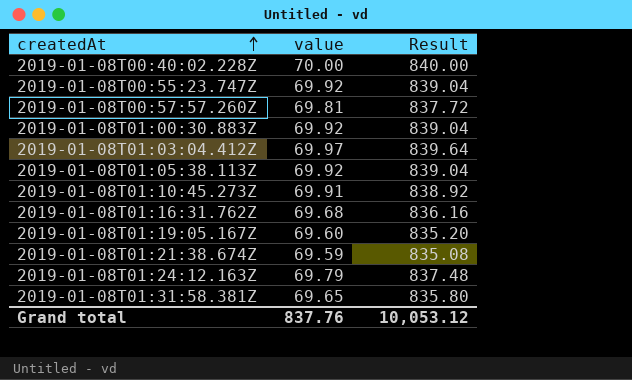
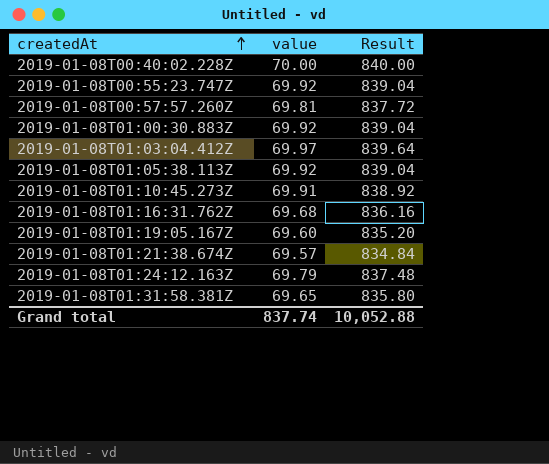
2019-01-08T01:21:38.674Z | value: 69.59 -> 69.57
2019-01-08T01:21:38.674Z | Result: 835.08 -> 834.84
Grand total | value: 837.76 -> 837.74
Grand total | Result: 10,053.12 -> 10,052.88

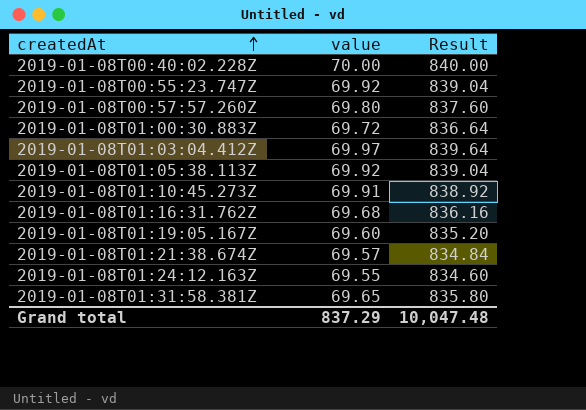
2019-01-08T00:57:57.260Z | value: 69.81 -> 69.80
2019-01-08T00:57:57.260Z | Result: 837.72 -> 837.60
2019-01-08T01:00:30.883Z | value: 69.92 -> 69.72
2019-01-08T01:00:30.883Z | Result: 839.04 -> 836.64
2019-01-08T01:24:12.163Z | value: 69.79 -> 69.55
2019-01-08T01:24:12.163Z | Result: 837.48 -> 834.60
Grand total | value: 837.74 -> 837.29
Grand total | Result: 10,052.88 -> 10,047.48

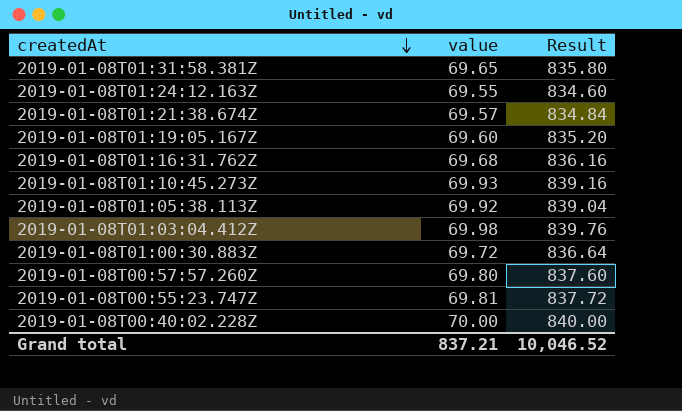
row order: createdAt ascending -> createdAt descending
2019-01-08T01:10:45.273Z | value: 69.91 -> 69.93
2019-01-08T01:10:45.273Z | Result: 838.92 -> 839.16
2019-01-08T01:03:04.412Z | value: 69.97 -> 69.98
2019-01-08T01:03:04.412Z | Result: 839.64 -> 839.76
2019-01-08T00:55:23.747Z | value: 69.92 -> 69.81
2019-01-08T00:55:23.747Z | Result: 839.04 -> 837.72
Grand total | value: 837.29 -> 837.21
Grand total | Result: 10,047.48 -> 10,046.52

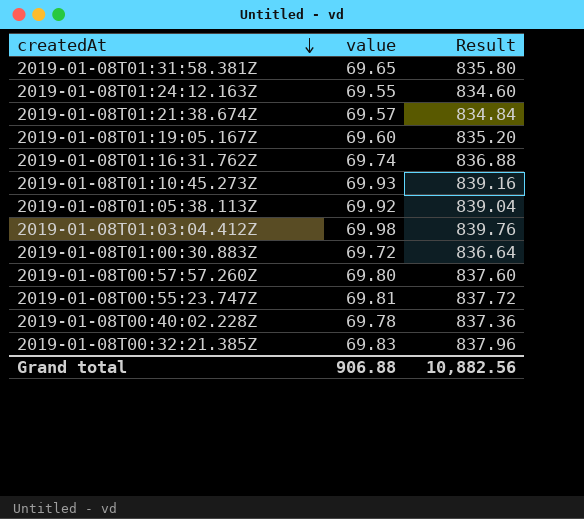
2019-01-08T01:16:31.762Z | value: 69.68 -> 69.74
2019-01-08T01:16:31.762Z | Result: 836.16 -> 836.88
2019-01-08T00:40:02.228Z | value: 70.00 -> 69.78
2019-01-08T00:40:02.228Z | Result: 840.00 -> 837.36
row 2019-01-08T00:32:21.385Z: none -> 69.83 | 837.96
Grand total | value: 837.21 -> 906.88
Grand total | Result: 10,046.52 -> 10,882.56

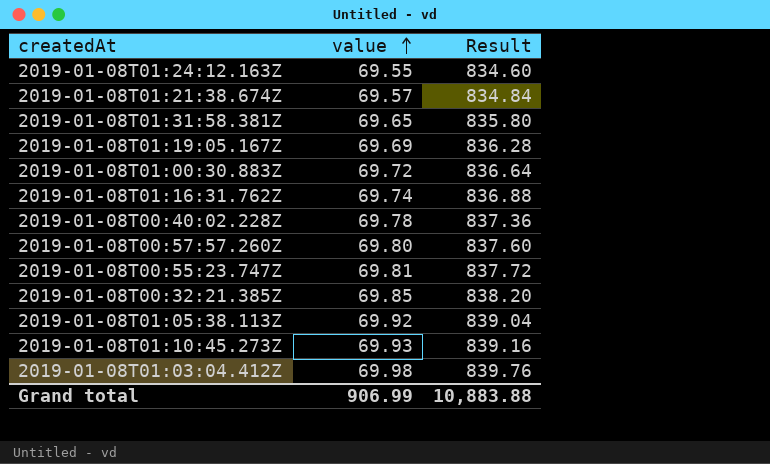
row order: createdAt descending -> value ascending
2019-01-08T01:19:05.167Z | value: 69.60 -> 69.69
2019-01-08T01:19:05.167Z | Result: 835.20 -> 836.28
2019-01-08T00:32:21.385Z | value: 69.83 -> 69.85
2019-01-08T00:32:21.385Z | Result: 837.96 -> 838.20
Grand total | value: 906.88 -> 906.99
Grand total | Result: 10,882.56 -> 10,883.88

